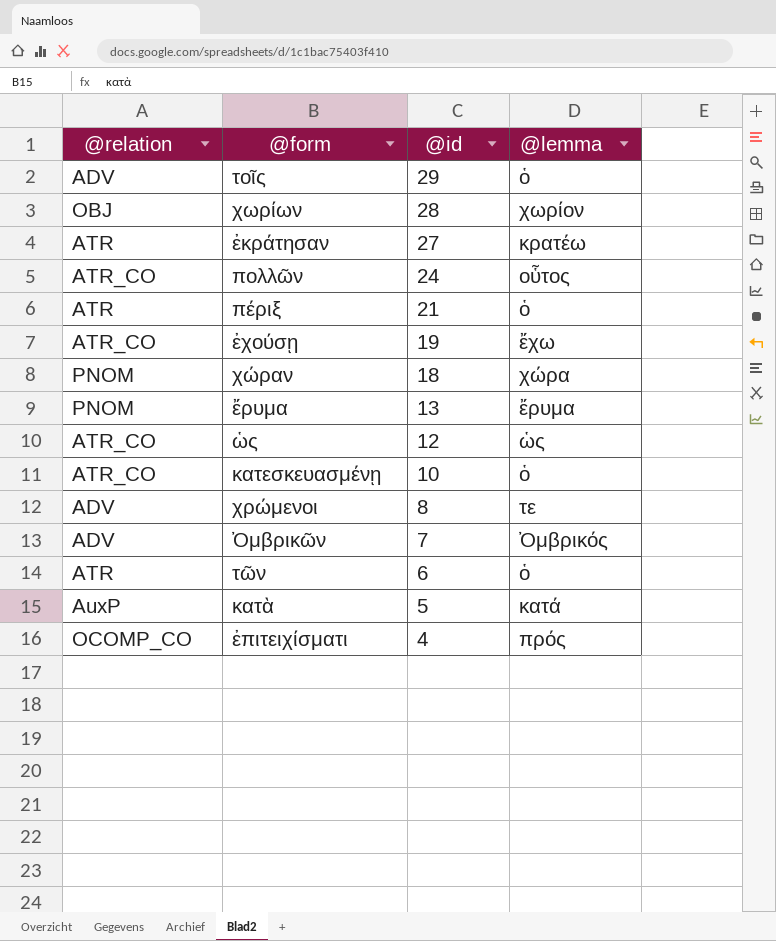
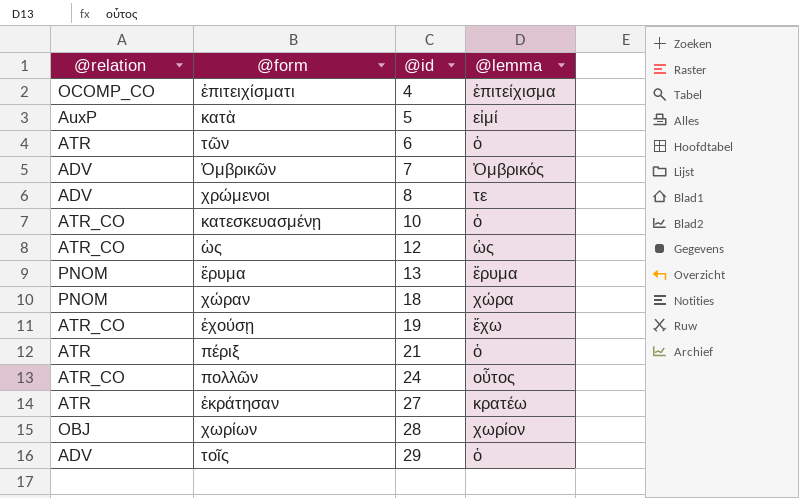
row order: @id descending -> @id ascending
ἐπιτειχίσματι | @lemma: πρός -> ἐπιτείχισμα
κατὰ | @lemma: κατά -> εἰμί

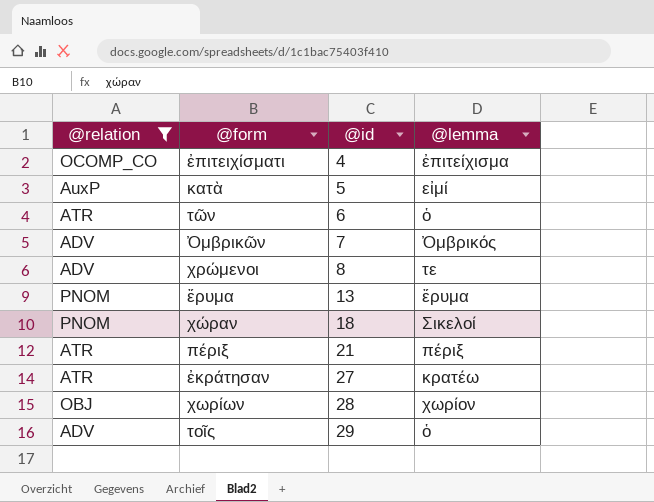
filter: none -> @relation != ATR_CO
χώραν | @lemma: χώρα -> Σικελοί
πέριξ | @lemma: ὁ -> πέριξ

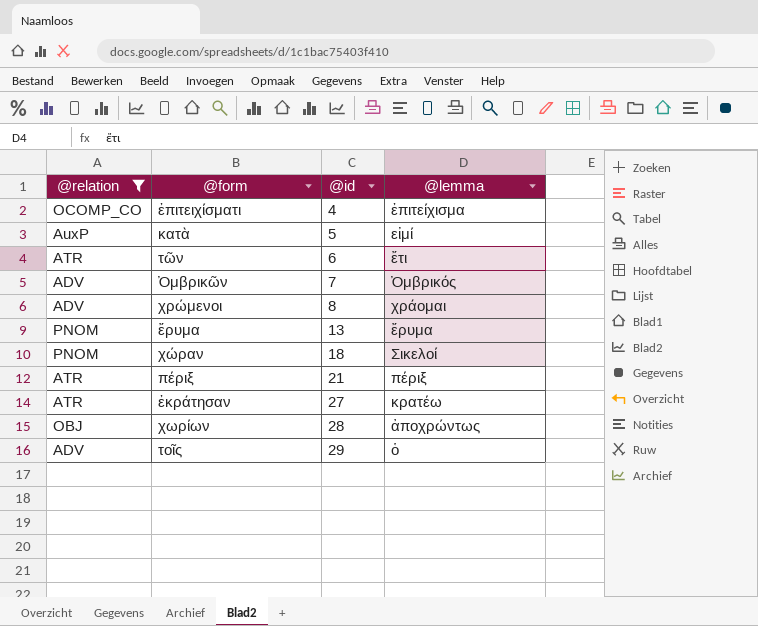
τῶν | @lemma: ὁ -> ἔτι
χρώμενοι | @lemma: τε -> χράομαι
χωρίων | @lemma: χωρίον -> ἀποχρώντως

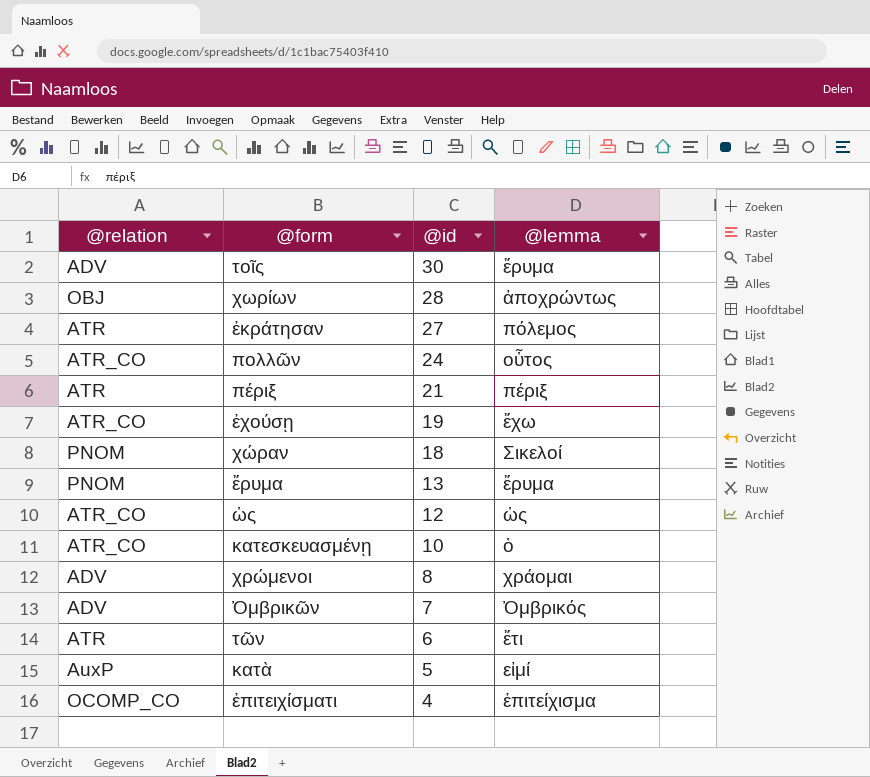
filter: @relation != ATR_CO -> none
row order: @id ascending -> @id descending
τοῖς | @id: 29 -> 30
τοῖς | @lemma: ὁ -> ἔρυμα
ἐκράτησαν | @lemma: κρατέω -> πόλεμος

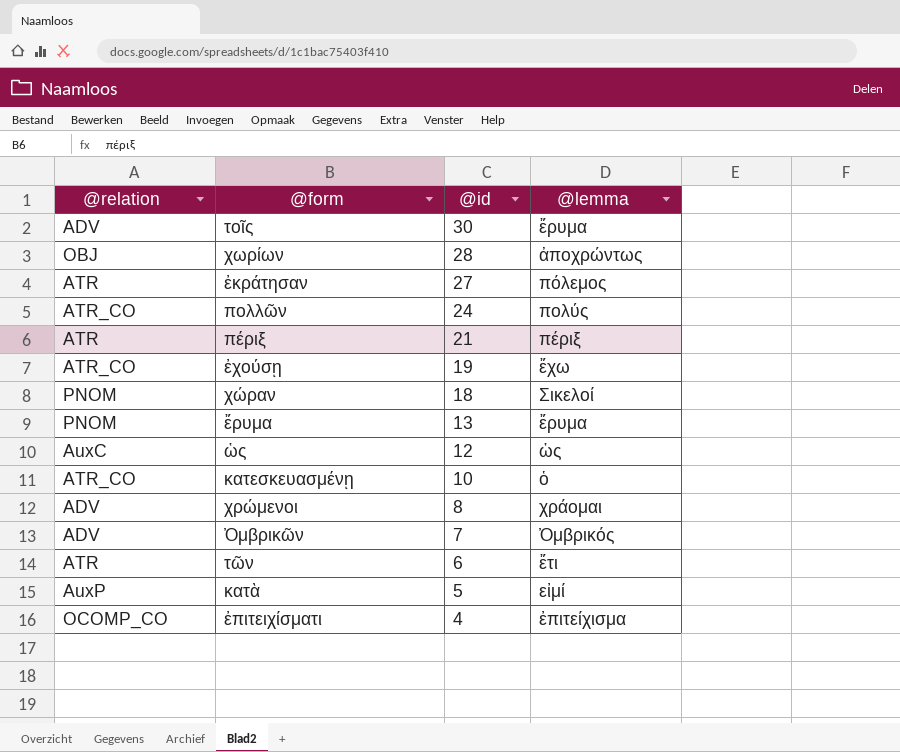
πολλῶν | @lemma: οὗτος -> πολύς
ὡς | @relation: ATR_CO -> AuxC

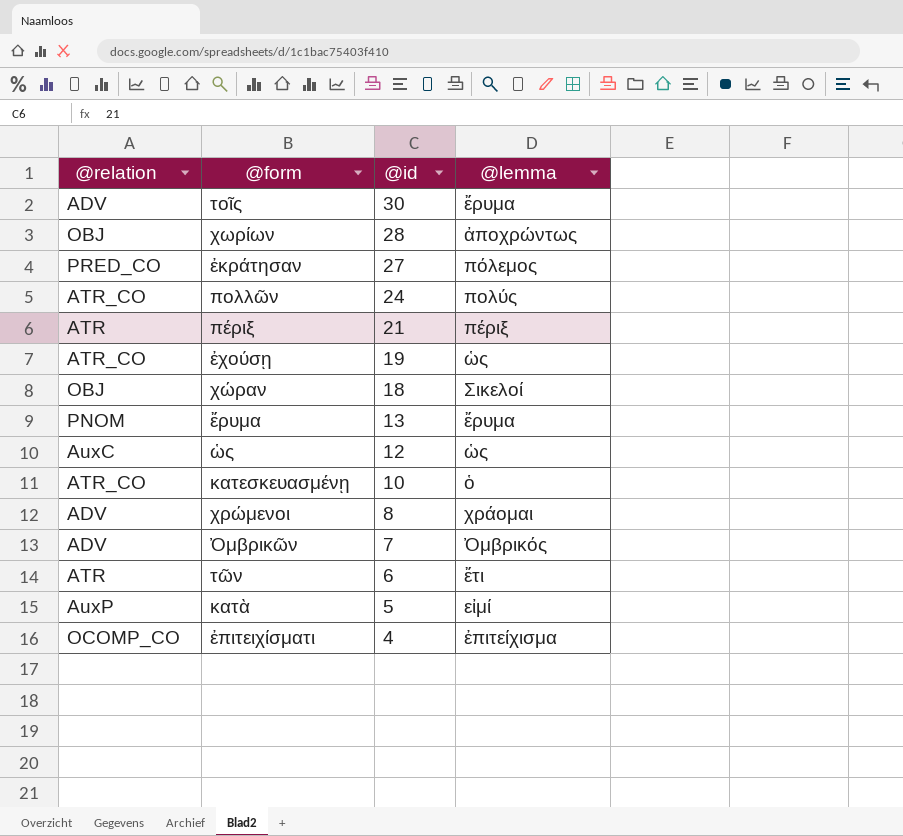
ἐκράτησαν | @relation: ATR -> PRED_CO
ἐχούσῃ | @lemma: ἔχω -> ὡς
χώραν | @relation: PNOM -> OBJ

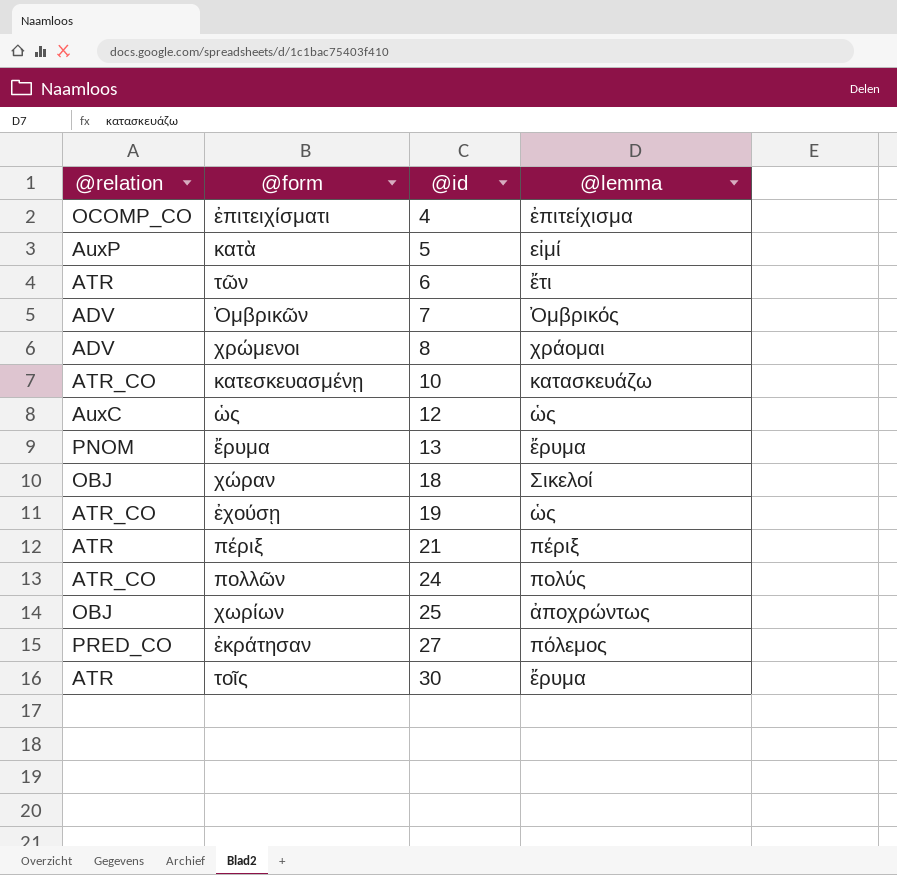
row order: @id descending -> @id ascending
κατεσκευασμένῃ | @lemma: ὁ -> κατασκευάζω
χωρίων | @id: 28 -> 25
τοῖς | @relation: ADV -> ATR

